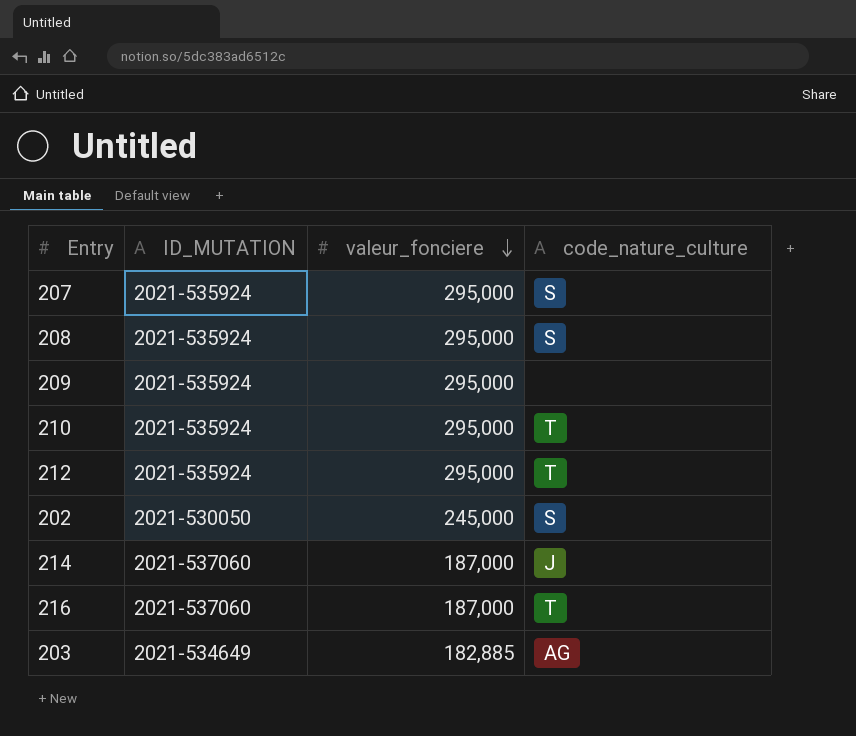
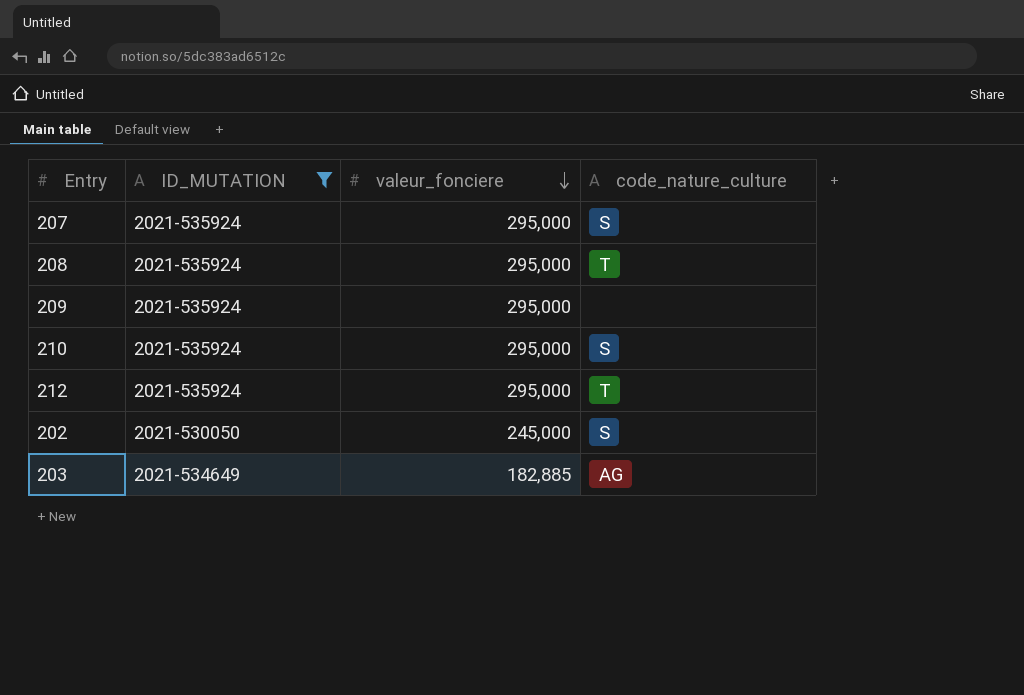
filter: none -> ID_MUTATION != 2021-537060
208 | code_nature_culture: S -> T
210 | code_nature_culture: T -> S

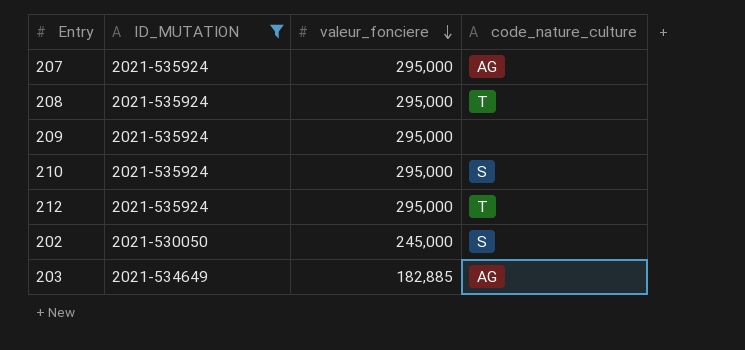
207 | code_nature_culture: S -> AG

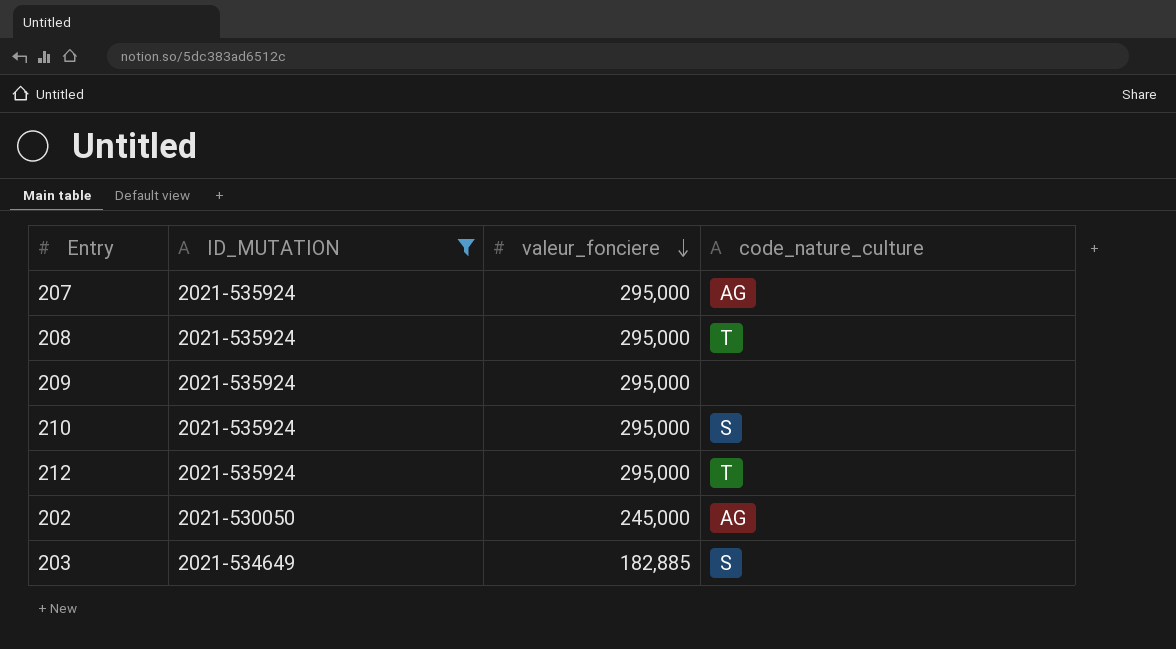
202 | code_nature_culture: S -> AG
203 | code_nature_culture: AG -> S

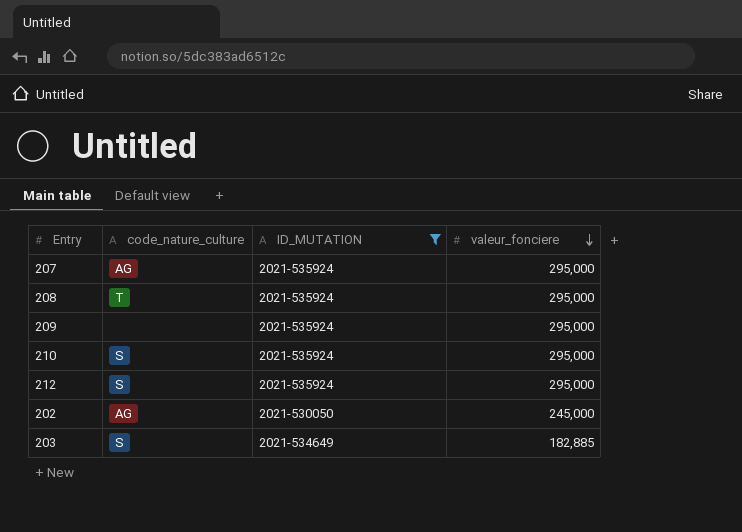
column code_nature_culture | position: 4 -> 2
212 | code_nature_culture: T -> S

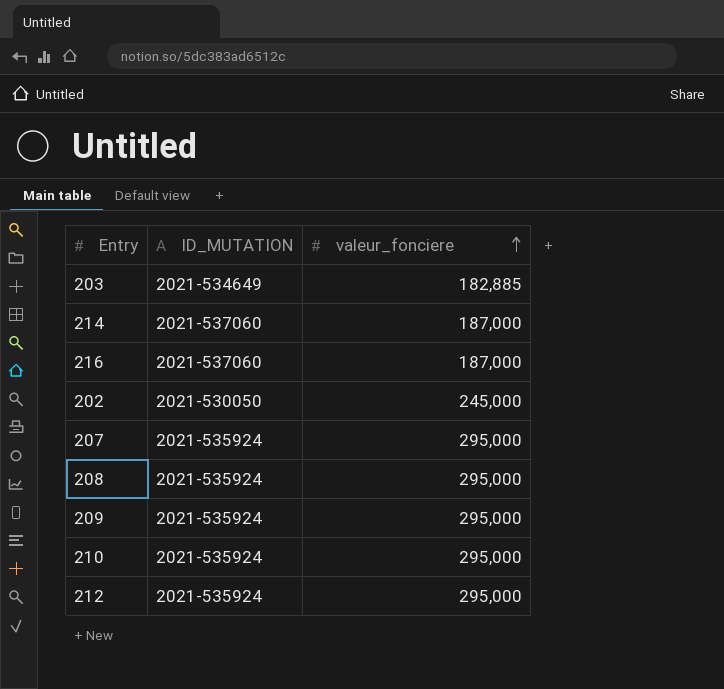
filter: ID_MUTATION != 2021-537060 -> none
row order: valeur_fonciere descending -> valeur_fonciere ascending
column code_nature_culture | position: 2 -> none

